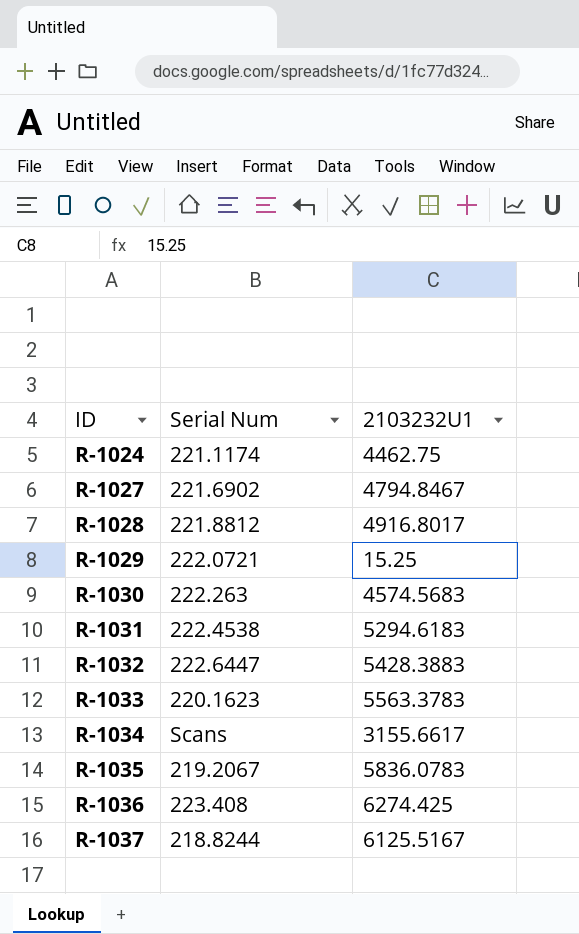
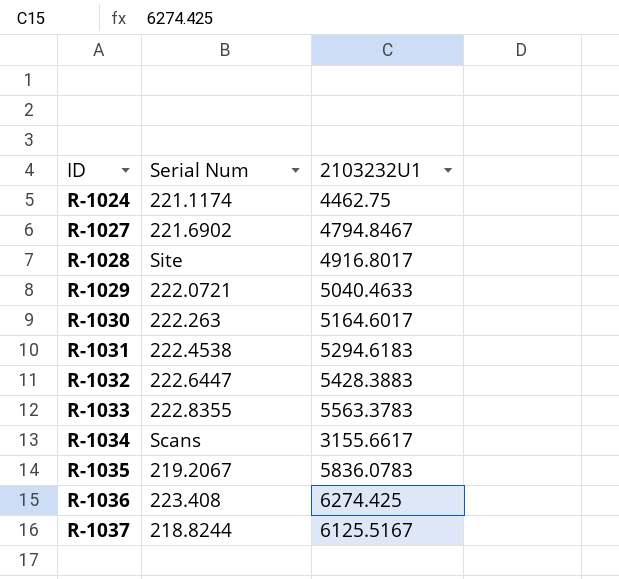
R-1028 | Serial Num: 221.8812 -> Site
R-1029 | 2103232U1: 15.25 -> 5040.4633
R-1030 | 2103232U1: 4574.5683 -> 5164.6017
R-1033 | Serial Num: 220.1623 -> 222.8355

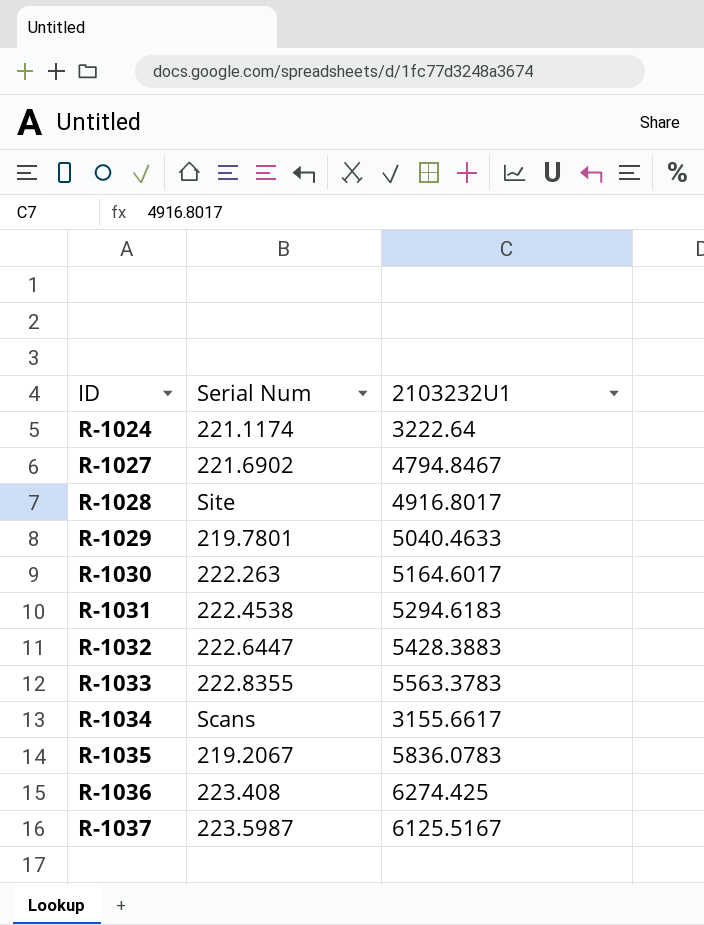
R-1024 | 2103232U1: 4462.75 -> 3222.64
R-1029 | Serial Num: 222.0721 -> 219.7801
R-1037 | Serial Num: 218.8244 -> 223.5987

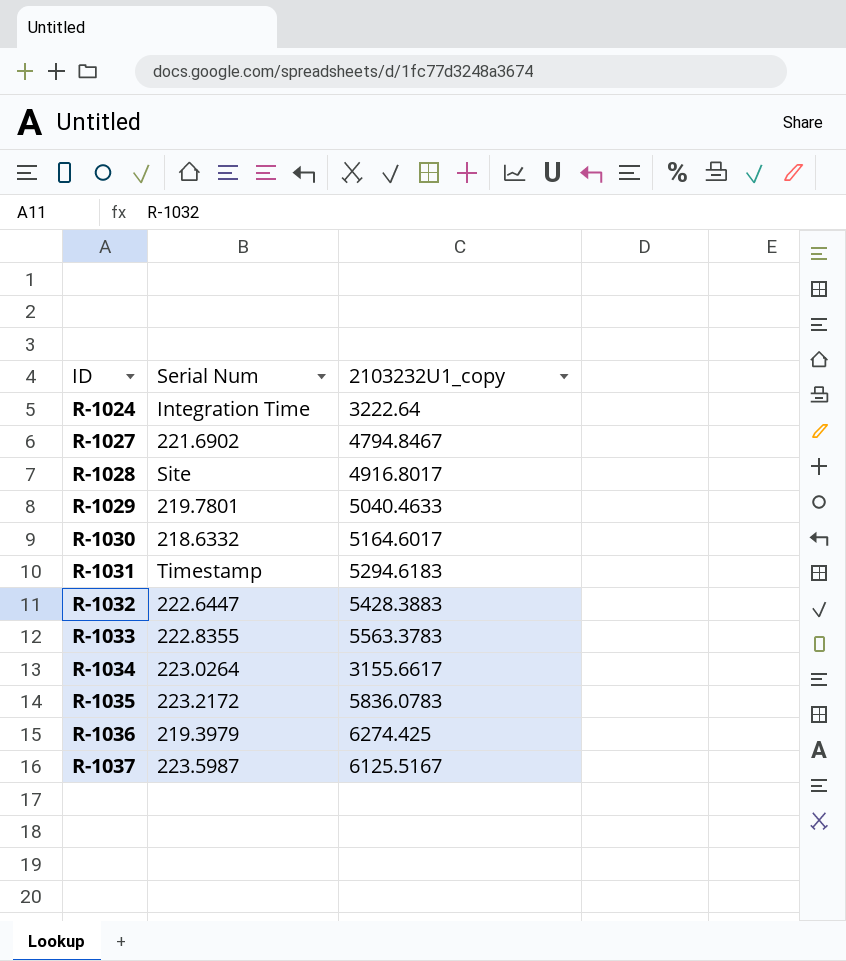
column name: 2103232U1 -> 2103232U1_copy
R-1024 | Serial Num: 221.1174 -> Integration Time
R-1030 | Serial Num: 222.263 -> 218.6332
R-1031 | Serial Num: 222.4538 -> Timestamp
R-1034 | Serial Num: Scans -> 223.0264
R-1035 | Serial Num: 219.2067 -> 223.2172
R-1036 | Serial Num: 223.408 -> 219.3979

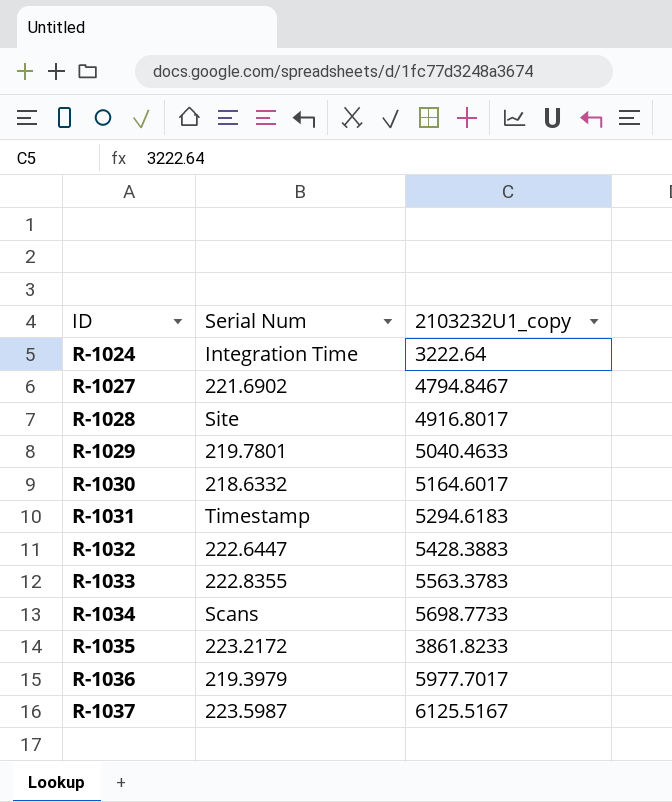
R-1034 | Serial Num: 223.0264 -> Scans
R-1034 | 2103232U1_copy: 3155.6617 -> 5698.7733
R-1035 | 2103232U1_copy: 5836.0783 -> 3861.8233
R-1036 | 2103232U1_copy: 6274.425 -> 5977.7017

